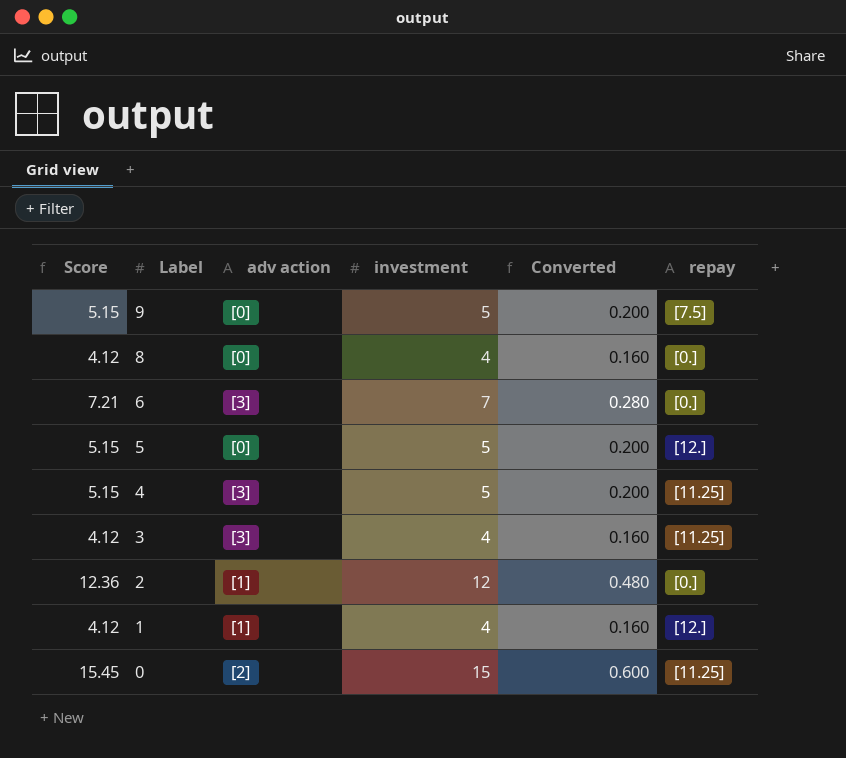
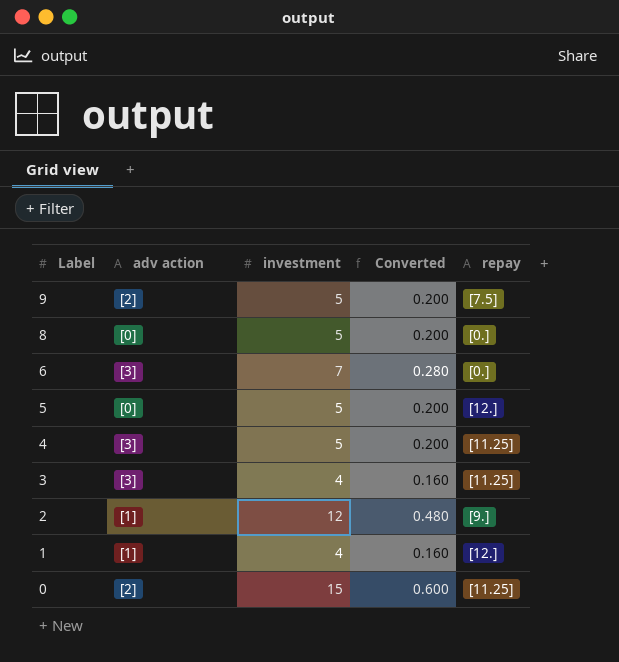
column Score | formula: [investment] * 1.03 -> none
9 | adv action: [0] -> [2]
8 | investment: 4 -> 5
8 | Converted: 0.160 -> 0.200
2 | repay: [0.] -> [9.]

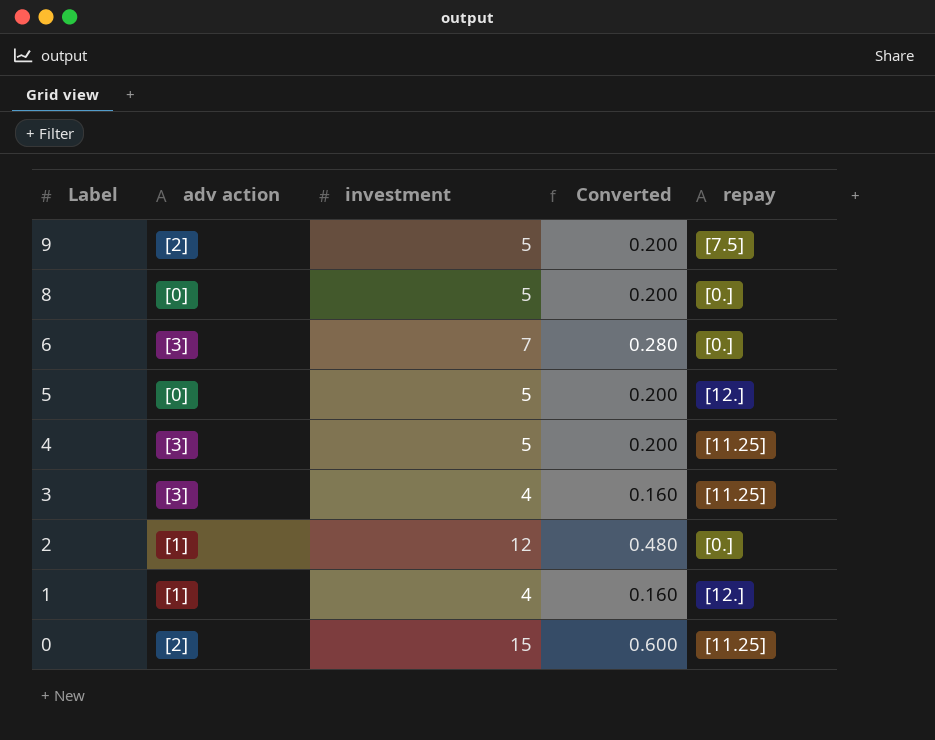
2 | repay: [9.] -> [0.]

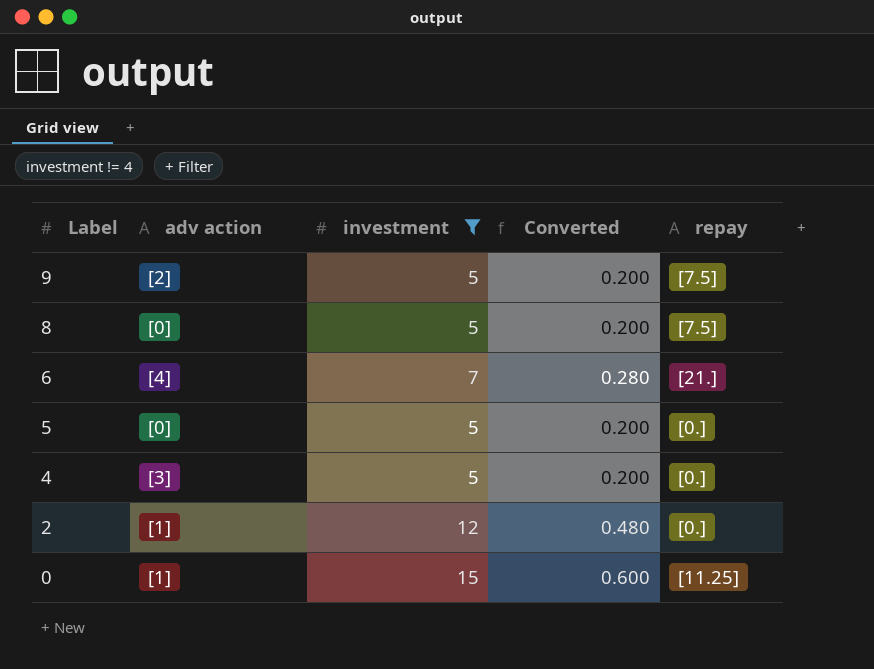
filter: none -> investment != 4
8 | repay: [0.] -> [7.5]
6 | adv action: [3] -> [4]
6 | repay: [0.] -> [21.]
5 | repay: [12.] -> [0.]
4 | repay: [11.25] -> [0.]
0 | adv action: [2] -> [1]

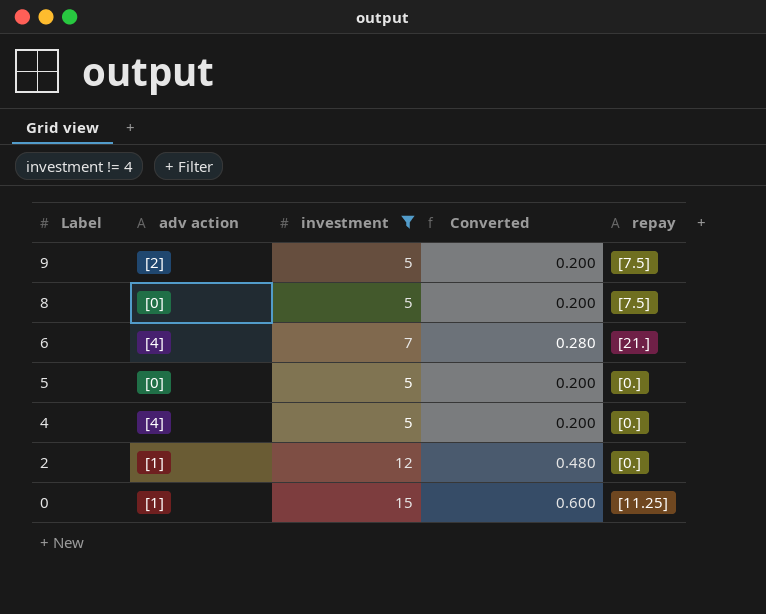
4 | adv action: [3] -> [4]

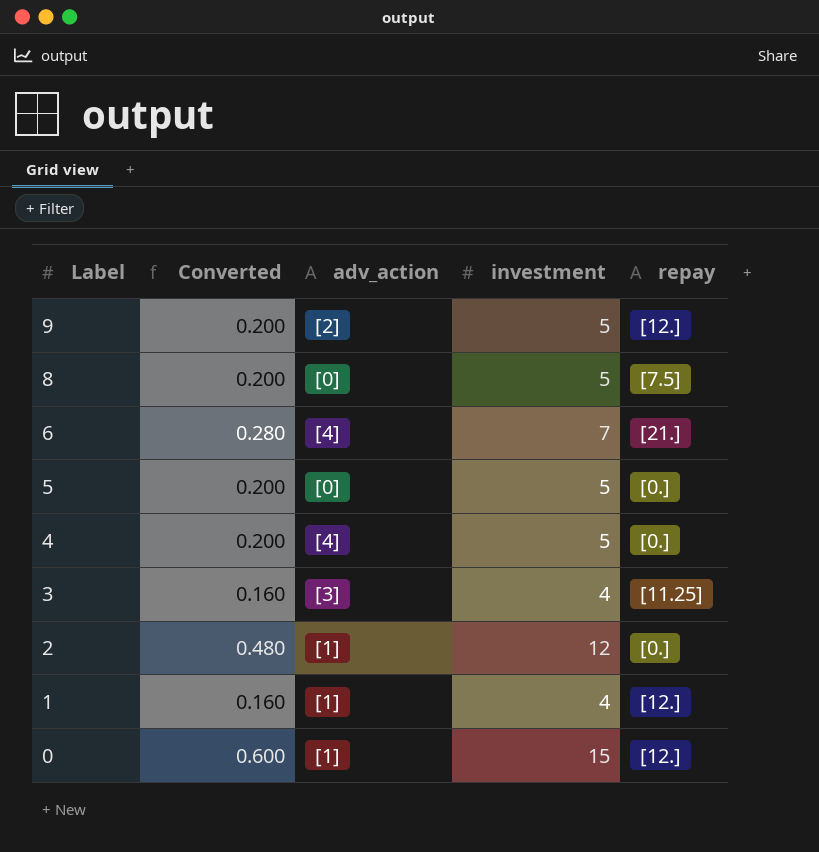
filter: investment != 4 -> none
column Converted | position: 4 -> 2
column name: adv action -> adv_action
9 | repay: [7.5] -> [12.]
0 | repay: [11.25] -> [12.]

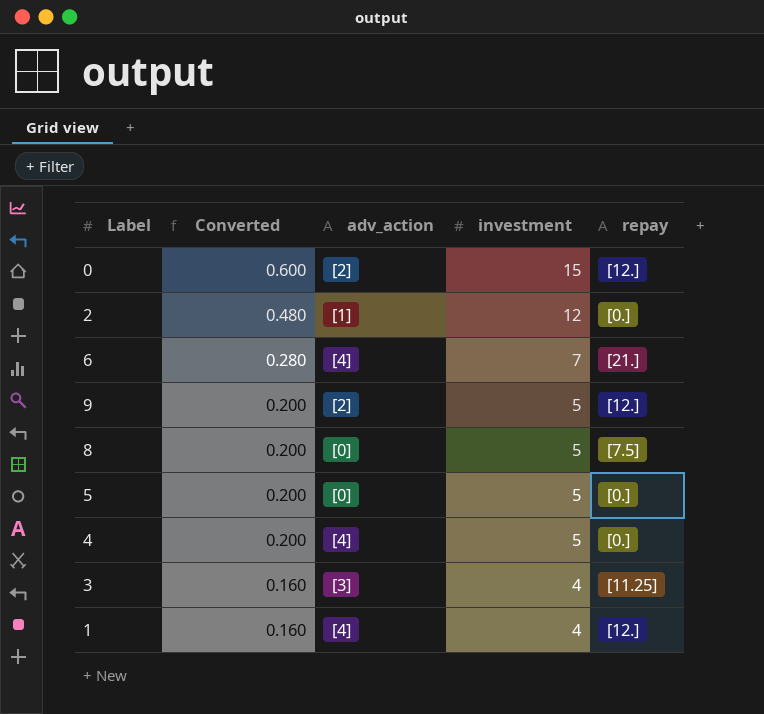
row order: Label descending -> Converted descending
0 | adv_action: [1] -> [2]
1 | adv_action: [1] -> [4]

